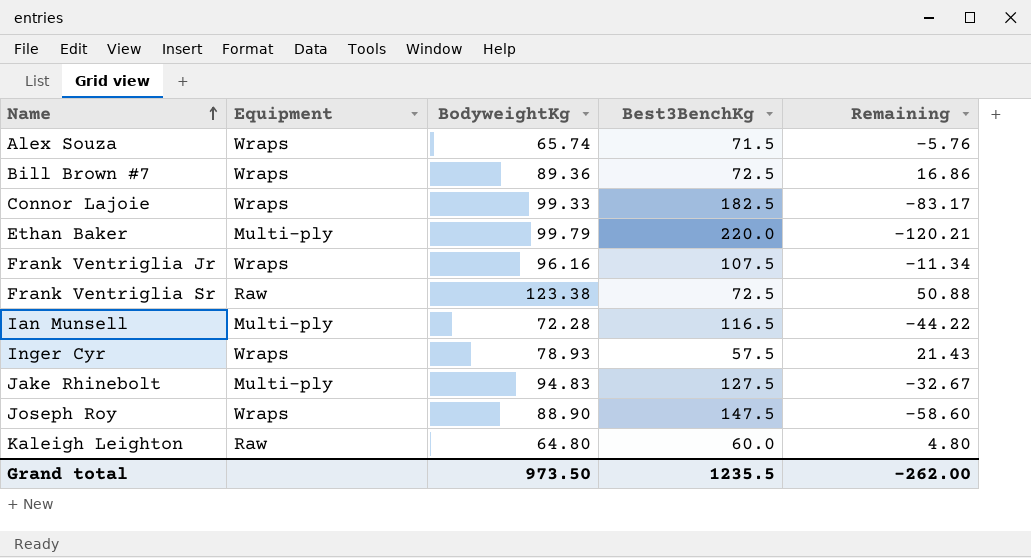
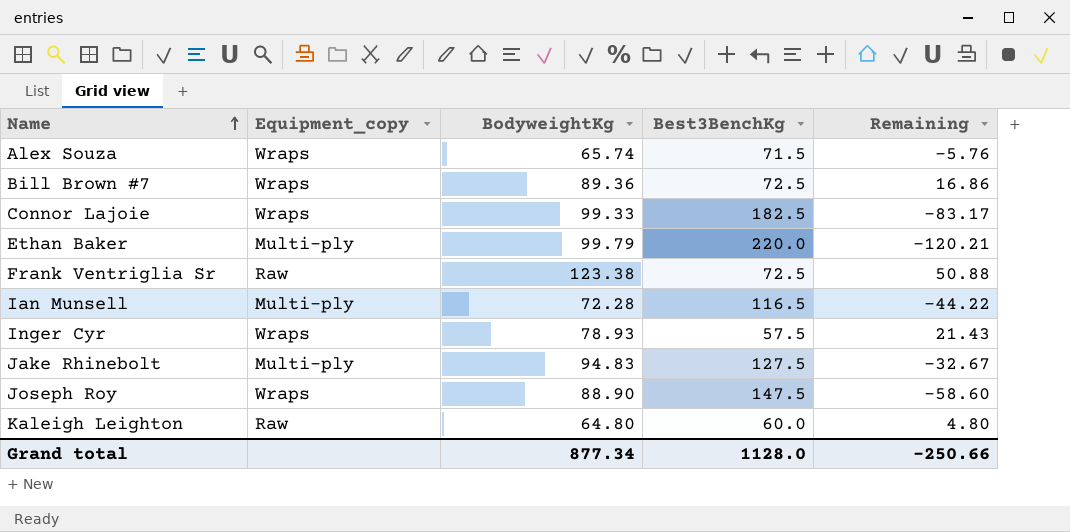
column name: Equipment -> Equipment_copy
row Frank Ventriglia Jr: Wraps | 96.16 | 107.5 | -11.34 -> none
Grand total | BodyweightKg: 973.50 -> 877.34
Grand total | Best3BenchKg: 1235.5 -> 1128.0
Grand total | Remaining: -262.00 -> -250.66

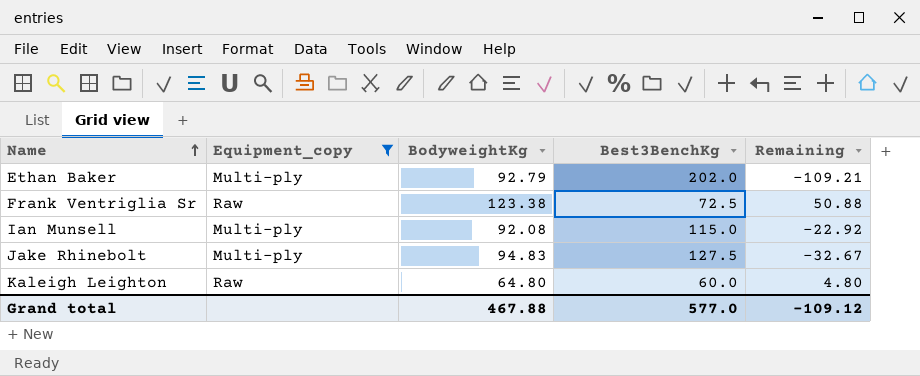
filter: none -> Equipment_copy != Wraps
Ethan Baker | BodyweightKg: 99.79 -> 92.79
Ethan Baker | Best3BenchKg: 220.0 -> 202.0
Ethan Baker | Remaining: -120.21 -> -109.21
Ian Munsell | BodyweightKg: 72.28 -> 92.08
Ian Munsell | Best3BenchKg: 116.5 -> 115.0
Ian Munsell | Remaining: -44.22 -> -22.92
Grand total | BodyweightKg: 877.34 -> 467.88
Grand total | Best3BenchKg: 1128.0 -> 577.0
Grand total | Remaining: -250.66 -> -109.12

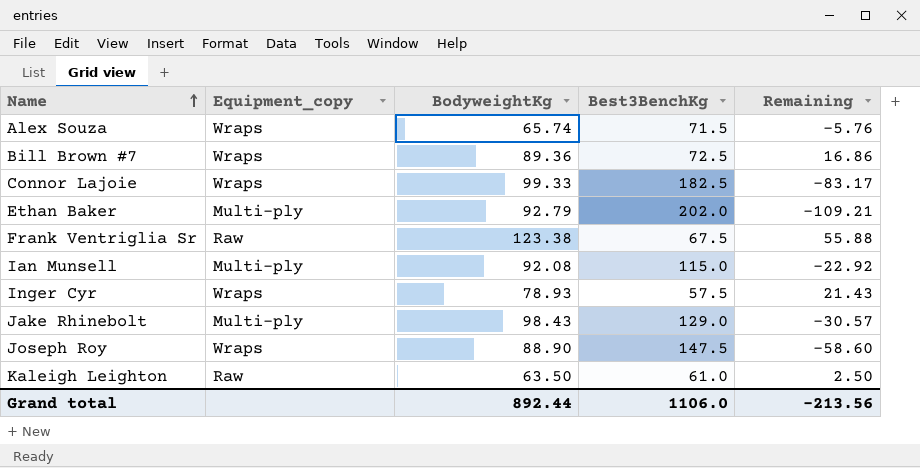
filter: Equipment_copy != Wraps -> none
Frank Ventriglia Sr | Best3BenchKg: 72.5 -> 67.5
Frank Ventriglia Sr | Remaining: 50.88 -> 55.88
Jake Rhinebolt | BodyweightKg: 94.83 -> 98.43
Jake Rhinebolt | Best3BenchKg: 127.5 -> 129.0
Jake Rhinebolt | Remaining: -32.67 -> -30.57
Kaleigh Leighton | BodyweightKg: 64.80 -> 63.50
Kaleigh Leighton | Best3BenchKg: 60.0 -> 61.0
Kaleigh Leighton | Remaining: 4.80 -> 2.50
Grand total | BodyweightKg: 467.88 -> 892.44
Grand total | Best3BenchKg: 577.0 -> 1106.0
Grand total | Remaining: -109.12 -> -213.56

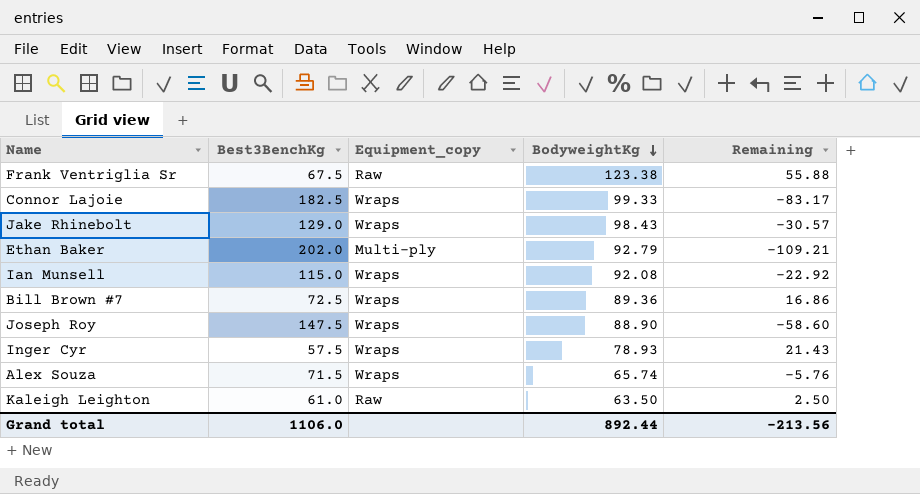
row order: Name ascending -> BodyweightKg descending
column Best3BenchKg | position: 4 -> 2
Jake Rhinebolt | Equipment_copy: Multi-ply -> Wraps
Ian Munsell | Equipment_copy: Multi-ply -> Wraps

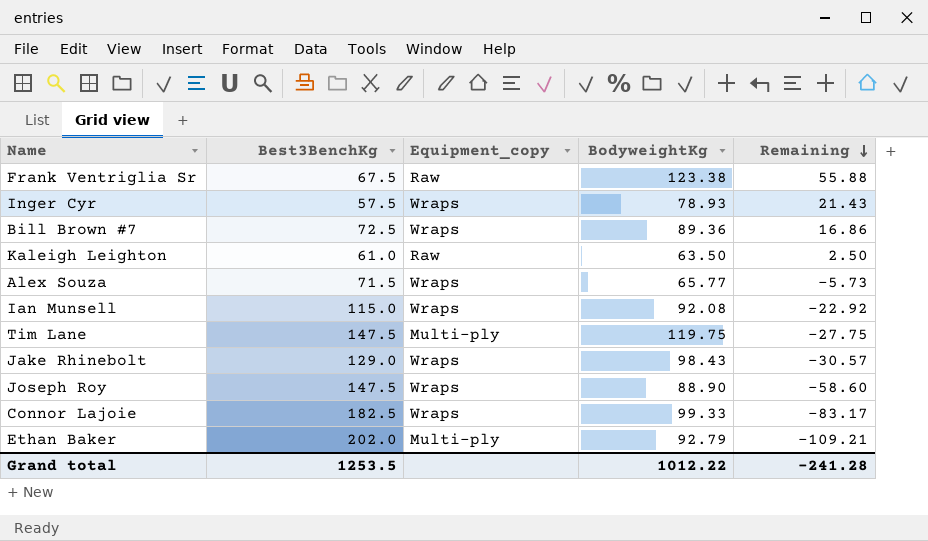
row order: BodyweightKg descending -> Remaining descending
Alex Souza | BodyweightKg: 65.74 -> 65.77
Alex Souza | Remaining: -5.76 -> -5.73
row Tim Lane: none -> 147.5 | Multi-ply | 119.75 | -27.75
Grand total | Best3BenchKg: 1106.0 -> 1253.5
Grand total | BodyweightKg: 892.44 -> 1012.22
Grand total | Remaining: -213.56 -> -241.28

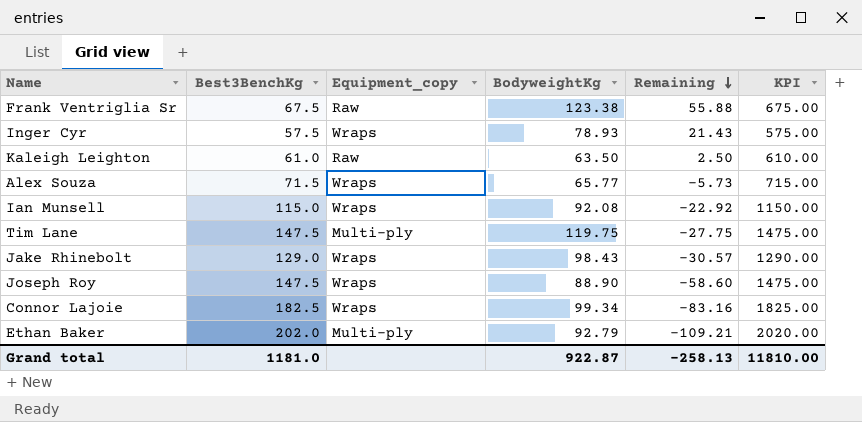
column KPI | formula: none -> [Best3BenchKg] * 10
row Bill Brown #7: 72.5 | Wraps | 89.36 | 16.86 -> none
Connor Lajoie | BodyweightKg: 99.33 -> 99.34
Connor Lajoie | Remaining: -83.17 -> -83.16
Grand total | Best3BenchKg: 1253.5 -> 1181.0
Grand total | BodyweightKg: 1012.22 -> 922.87
Grand total | Remaining: -241.28 -> -258.13

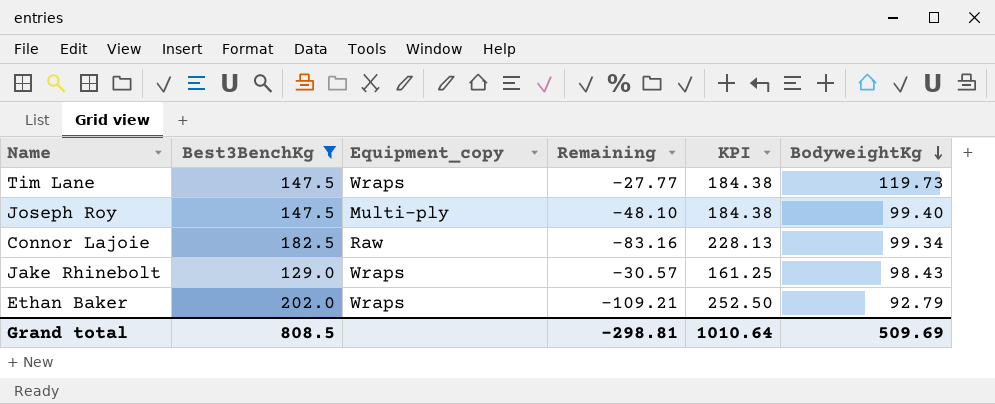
filter: none -> Best3BenchKg >= 129.0
row order: Remaining descending -> BodyweightKg descending
column KPI | formula: [Best3BenchKg] * 10 -> [Best3BenchKg] * 1.25
column BodyweightKg | position: 4 -> 6
Tim Lane | Equipment_copy: Multi-ply -> Wraps
Tim Lane | Remaining: -27.75 -> -27.77
Tim Lane | BodyweightKg: 119.75 -> 119.73
Joseph Roy | Equipment_copy: Wraps -> Multi-ply
Joseph Roy | Remaining: -58.60 -> -48.10
Joseph Roy | BodyweightKg: 88.90 -> 99.40
Connor Lajoie | Equipment_copy: Wraps -> Raw
Ethan Baker | Equipment_copy: Multi-ply -> Wraps
Grand total | Best3BenchKg: 1181.0 -> 808.5
Grand total | Remaining: -258.13 -> -298.81
Grand total | KPI: 11810.00 -> 1010.64
Grand total | BodyweightKg: 922.87 -> 509.69

